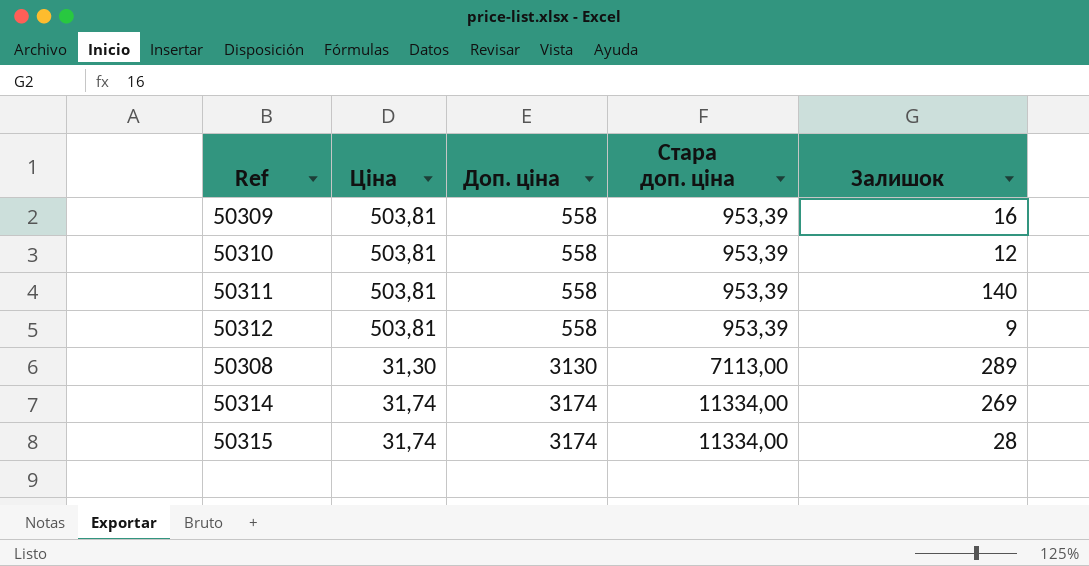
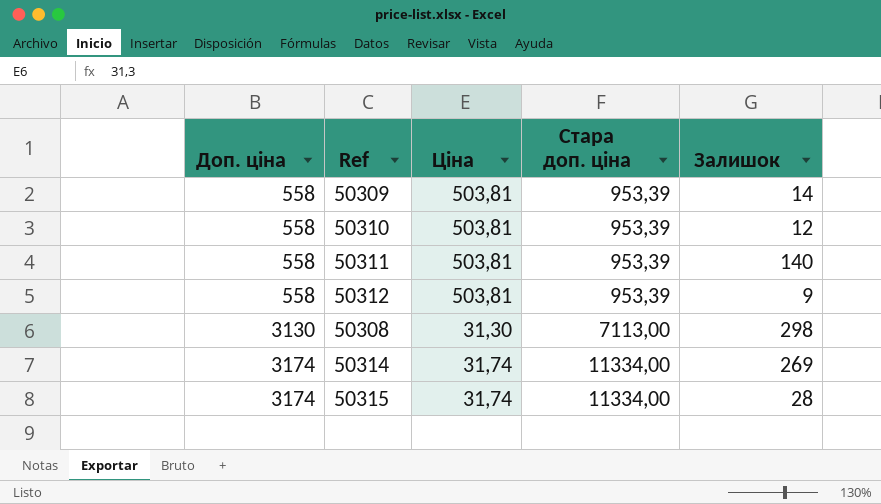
column Доп. ціна | position: 3 -> 1
50309 | Залишок: 16 -> 14
50308 | Залишок: 289 -> 298

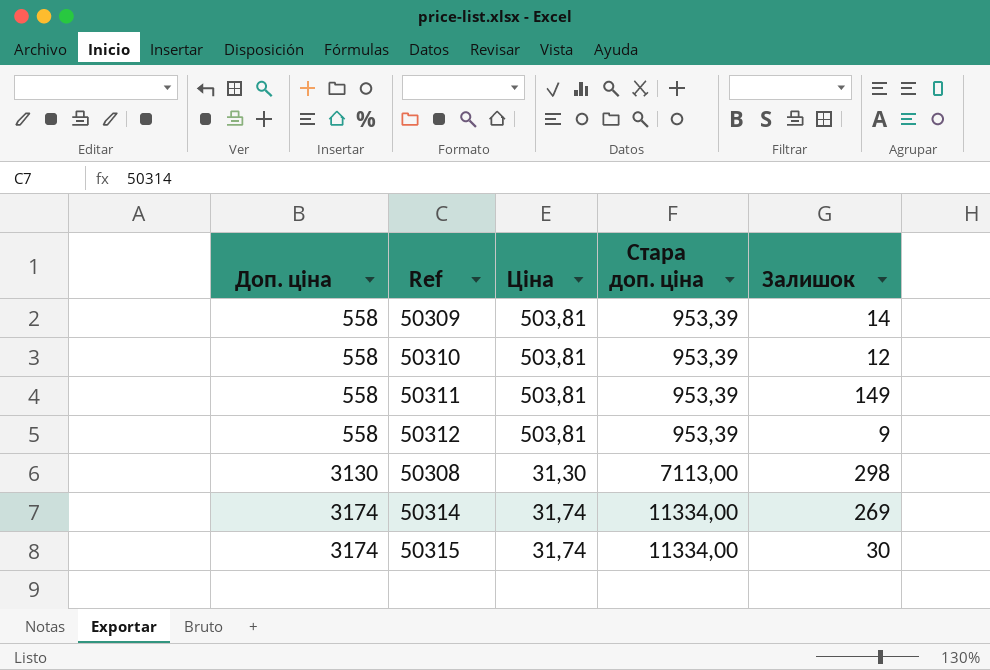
50311 | Залишок: 140 -> 149
50315 | Залишок: 28 -> 30

